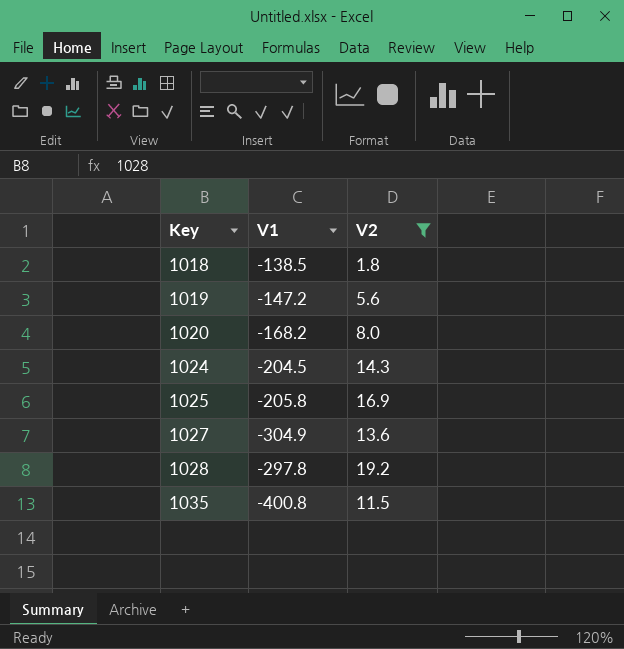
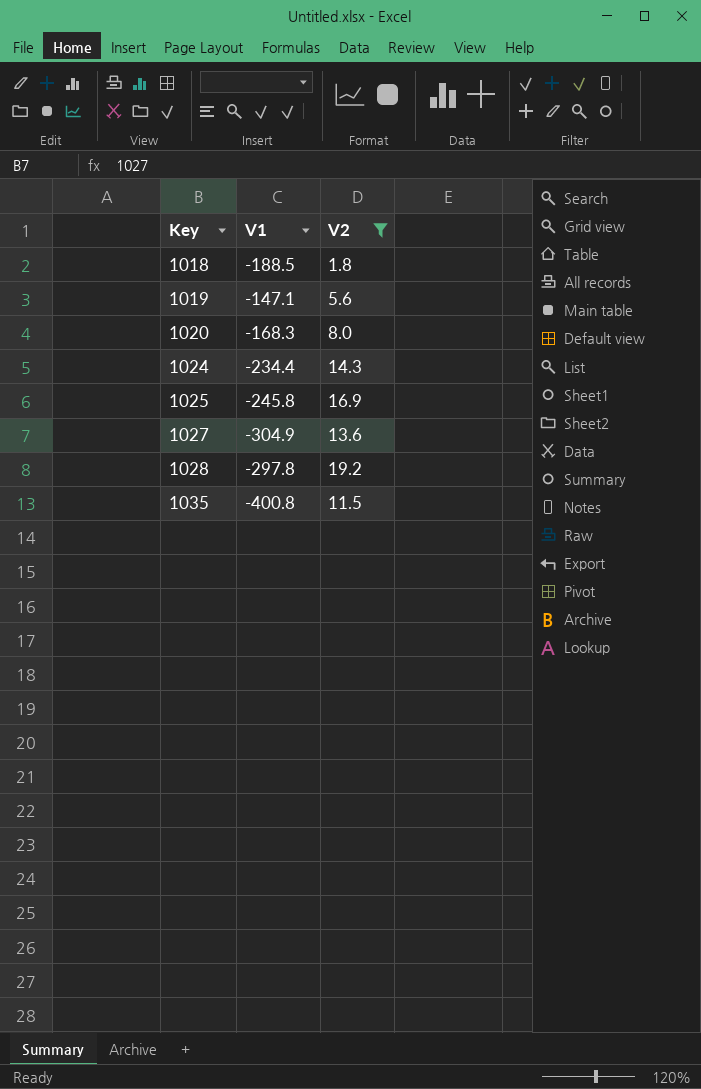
1018 | V1: -138.5 -> -188.5
1019 | V1: -147.2 -> -147.1
1020 | V1: -168.2 -> -168.3
1024 | V1: -204.5 -> -234.4
1025 | V1: -205.8 -> -245.8

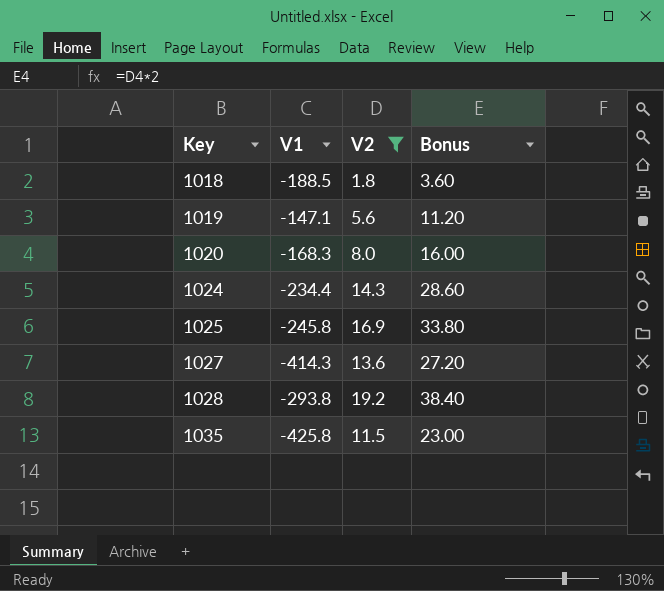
column Bonus | formula: none -> [V2] * 2
1027 | V1: -304.9 -> -414.3
1028 | V1: -297.8 -> -293.8
1035 | V1: -400.8 -> -425.8

